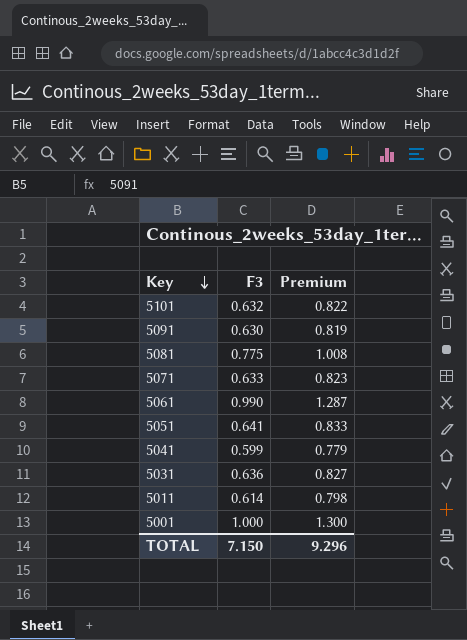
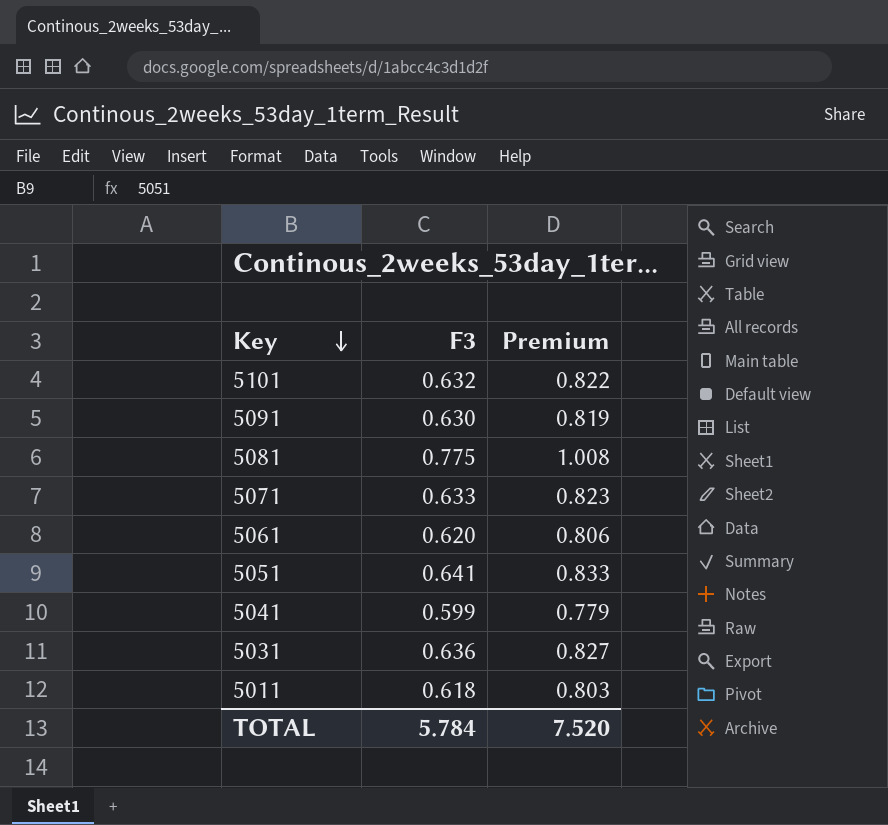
row 5001: 1.000 | 1.300 -> none
5061 | F3: 0.990 -> 0.620
5061 | Premium: 1.287 -> 0.806
5011 | F3: 0.614 -> 0.618
5011 | Premium: 0.798 -> 0.803
TOTAL | F3: 7.150 -> 5.784
TOTAL | Premium: 9.296 -> 7.520

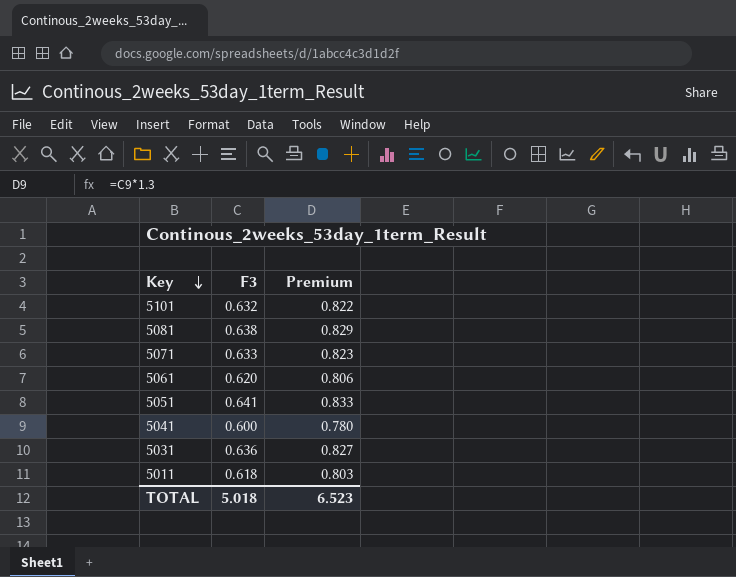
row 5091: 0.630 | 0.819 -> none
5081 | F3: 0.775 -> 0.638
5081 | Premium: 1.008 -> 0.829
5041 | F3: 0.599 -> 0.600
5041 | Premium: 0.779 -> 0.780
TOTAL | F3: 5.784 -> 5.018
TOTAL | Premium: 7.520 -> 6.523

